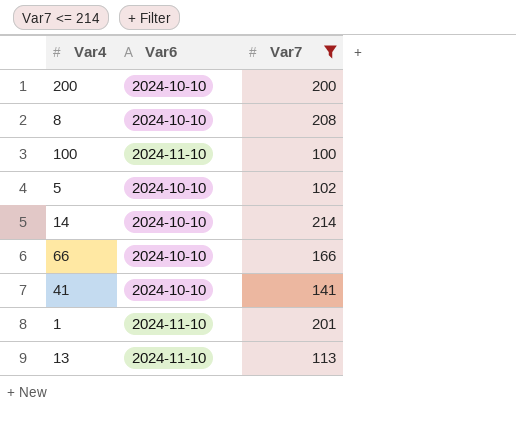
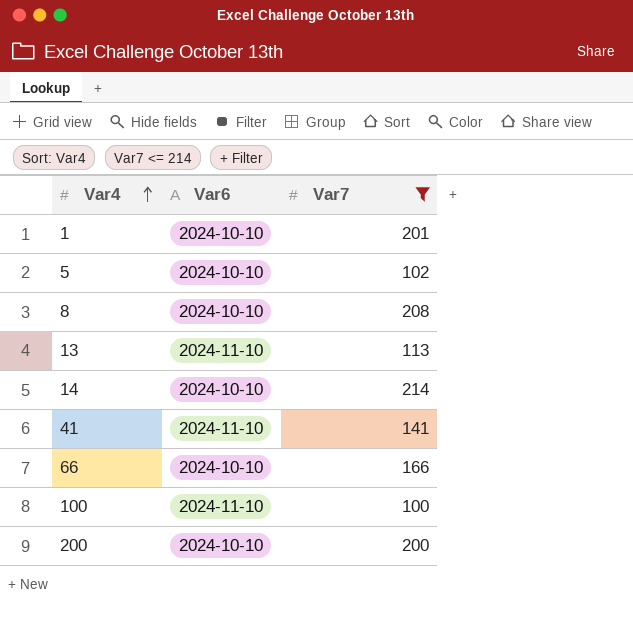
row order: none -> Var4 ascending
1 | Var6: 2024-11-10 -> 2024-10-10
41 | Var6: 2024-10-10 -> 2024-11-10

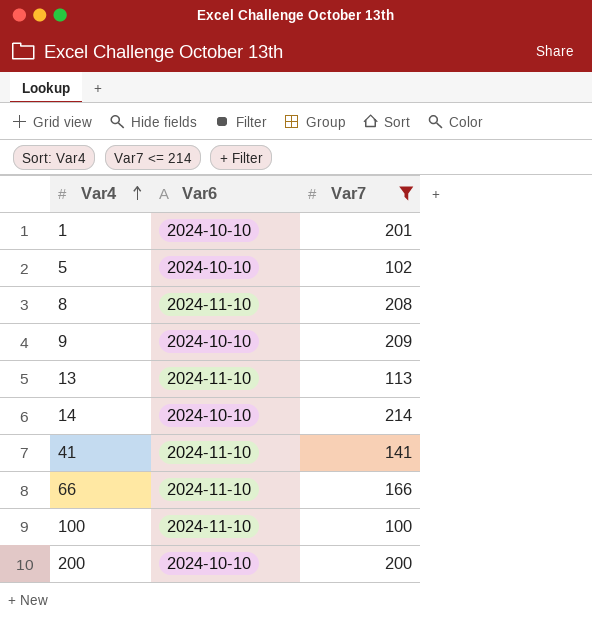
8 | Var6: 2024-10-10 -> 2024-11-10
row 9: none -> 2024-10-10 | 209
66 | Var6: 2024-10-10 -> 2024-11-10

